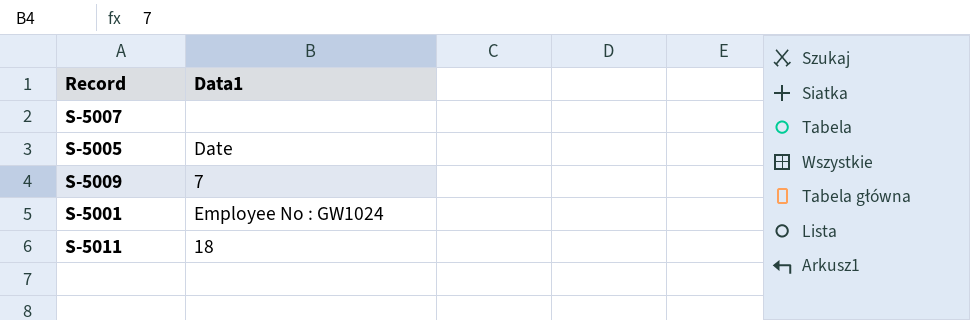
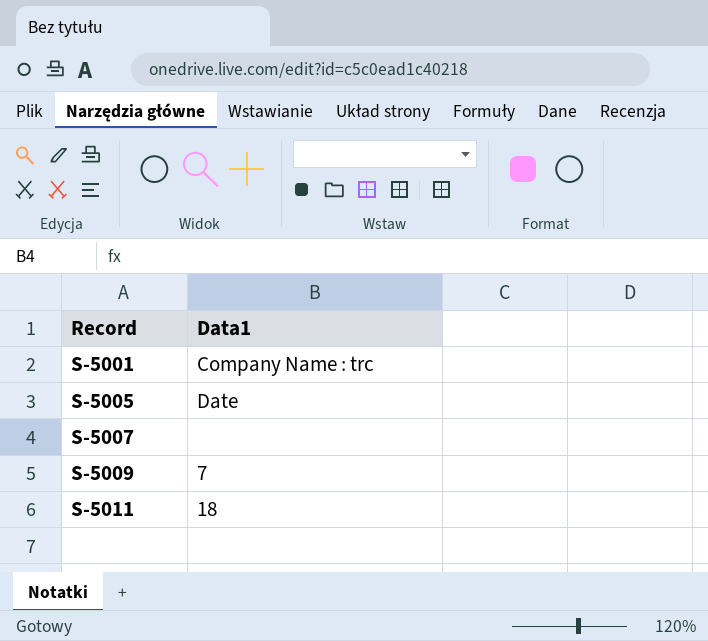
row order: none -> Record ascending
S-5001 | Data1: Employee No : GW1024 -> Company Name : trc

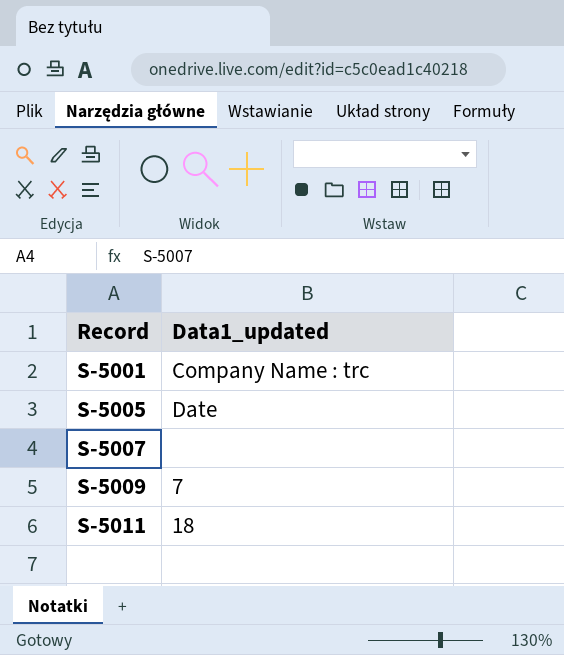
column name: Data1 -> Data1_updated

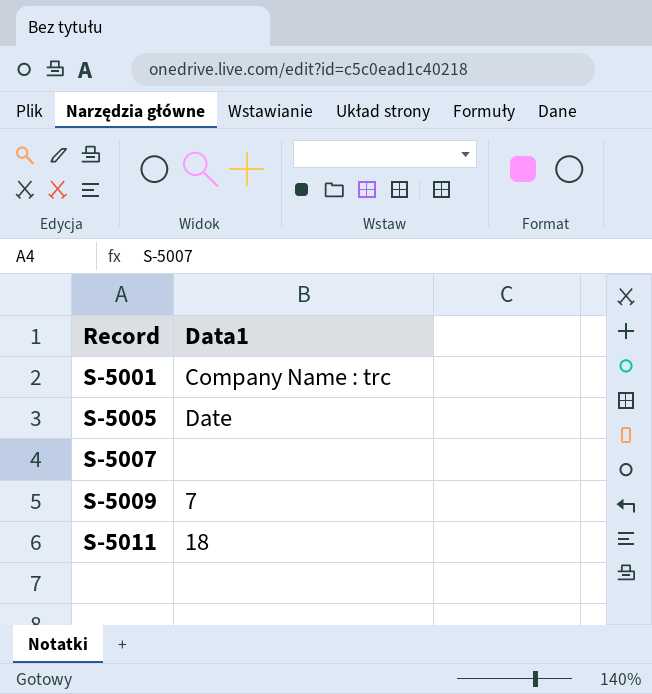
column name: Data1_updated -> Data1

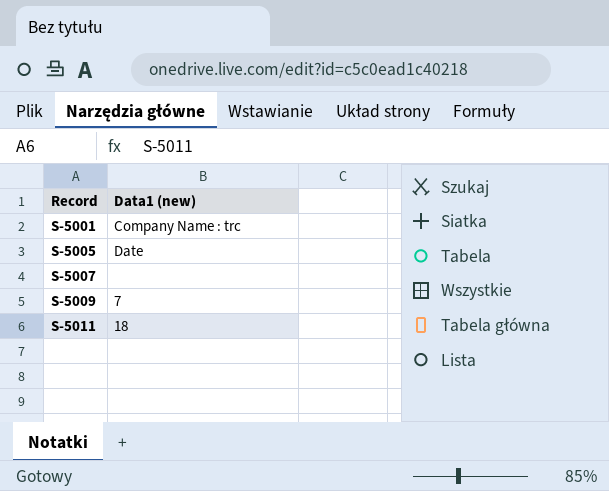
column name: Data1 -> Data1 (new)

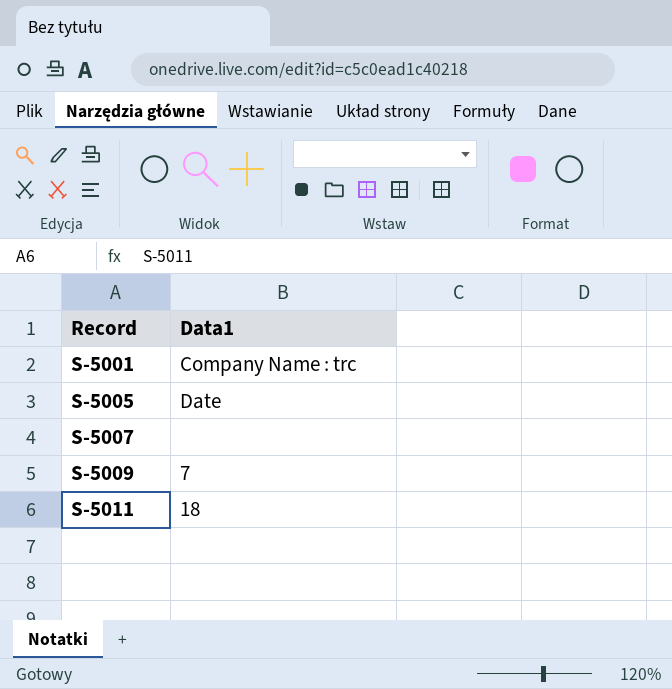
column name: Data1 (new) -> Data1

